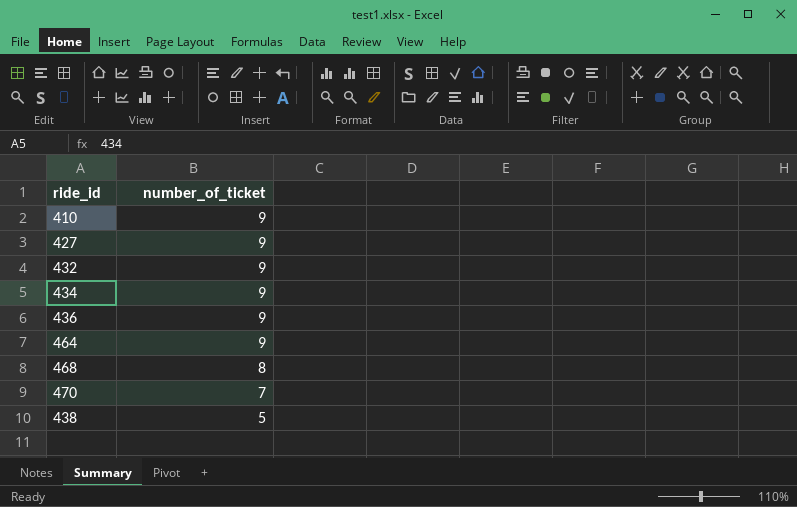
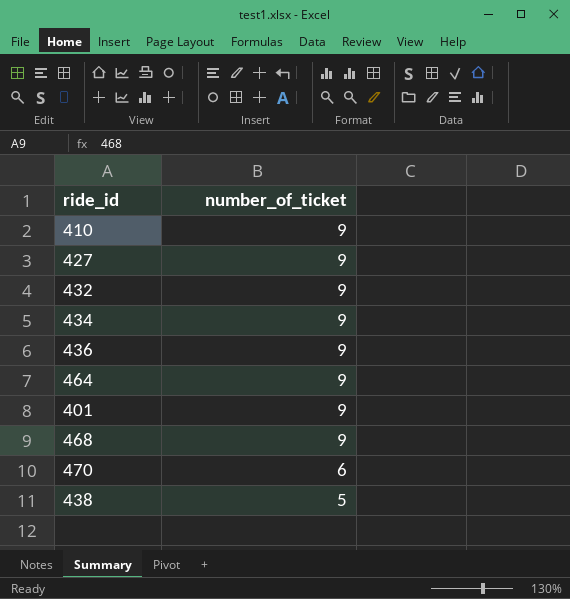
row 401: none -> 9
468 | number_of_ticket: 8 -> 9
470 | number_of_ticket: 7 -> 6

